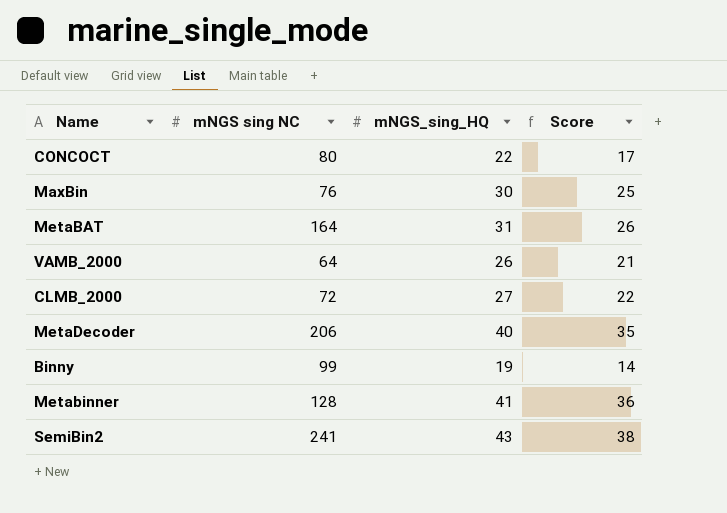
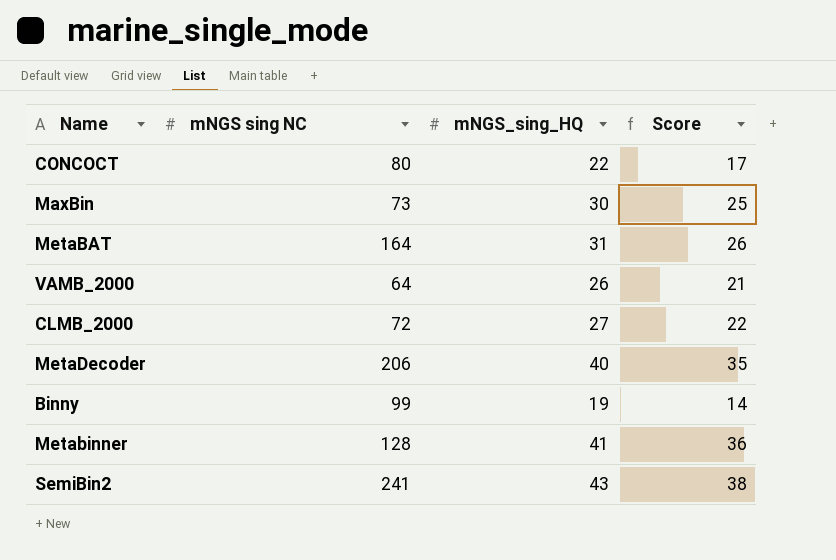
MaxBin | mNGS sing NC: 76 -> 73

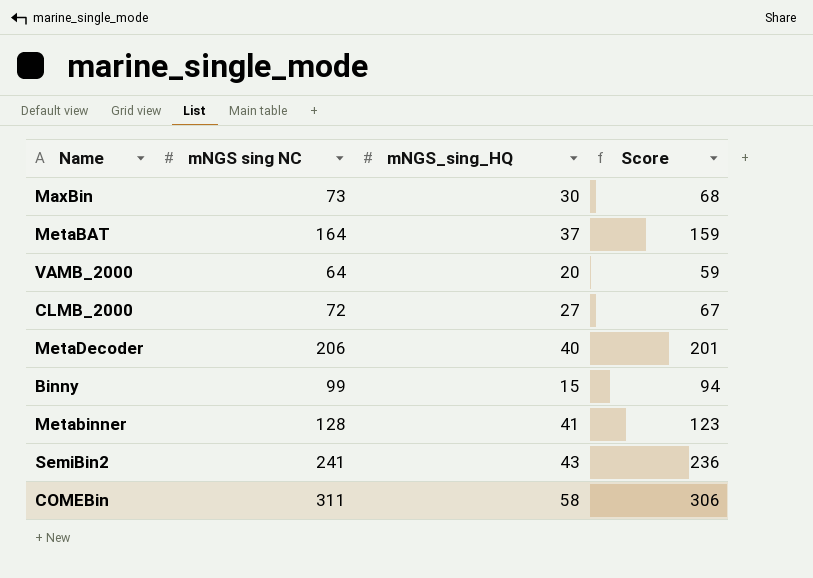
column Score | formula: [mNGS_sing_HQ] - 5 -> [mNGS sing NC] - 5
row CONCOCT: 80 | 22 | 17 -> none
MetaBAT | mNGS_sing_HQ: 31 -> 37
VAMB_2000 | mNGS_sing_HQ: 26 -> 20
Binny | mNGS_sing_HQ: 19 -> 15
row COMEBin: none -> 311 | 58 | 306

